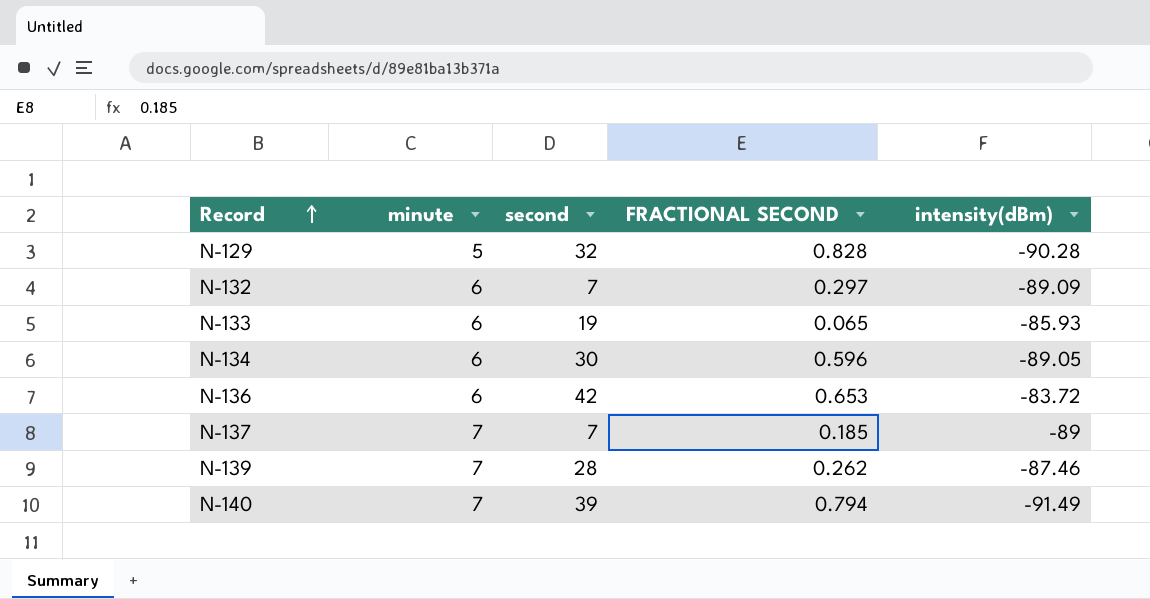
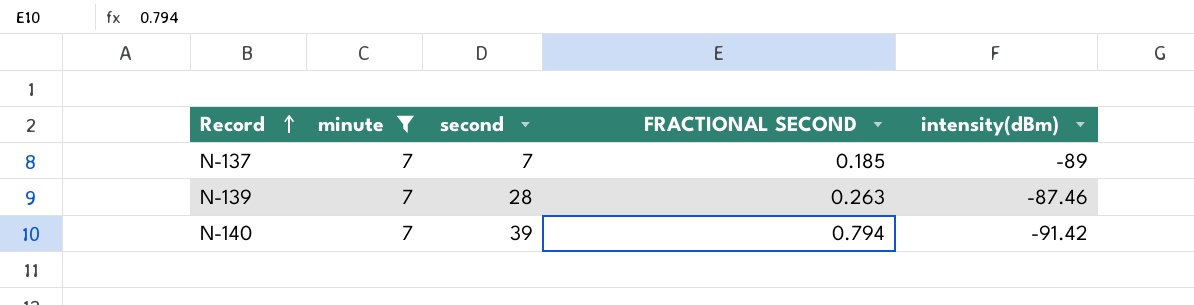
filter: none -> minute = 7
N-139 | FRACTIONAL SECOND: 0.262 -> 0.263
N-140 | intensity(dBm): -91.49 -> -91.42

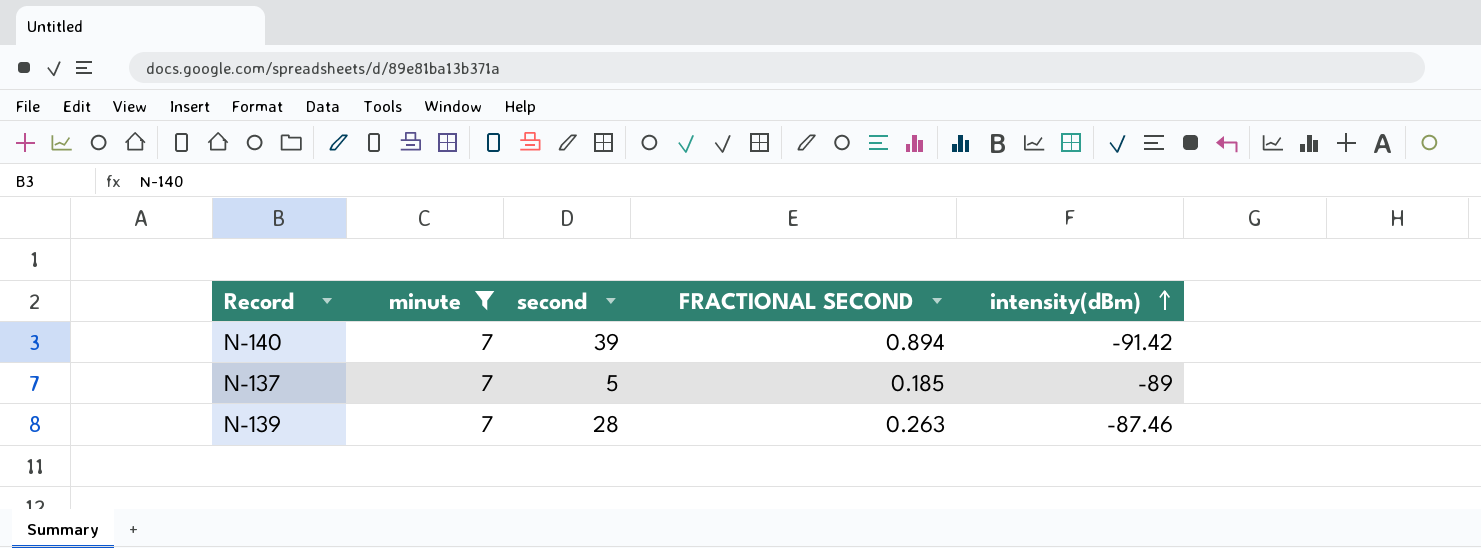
row order: Record ascending -> intensity(dBm) ascending
N-140 | FRACTIONAL SECOND: 0.794 -> 0.894
N-137 | second: 7 -> 5

